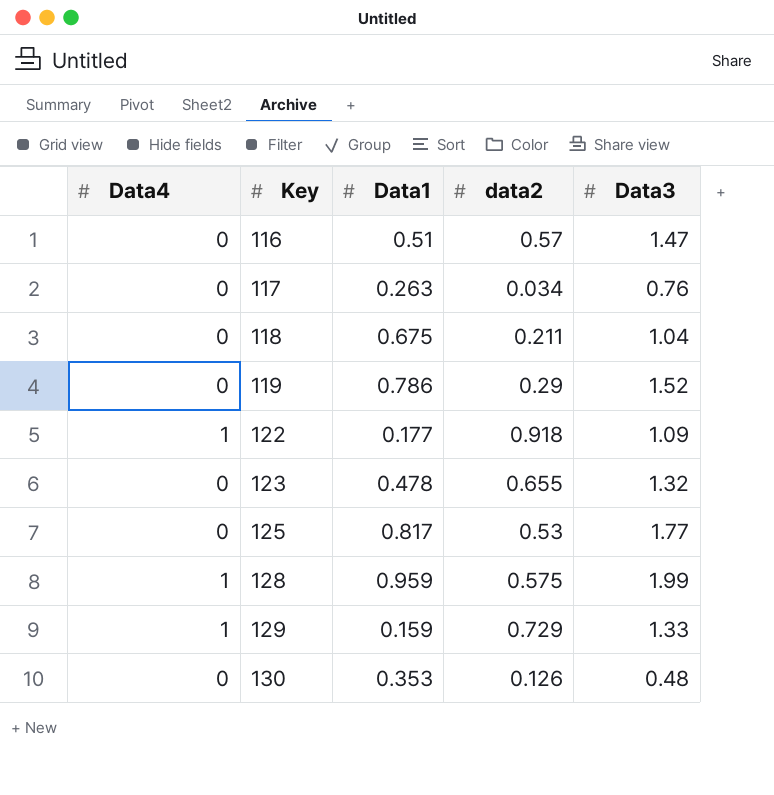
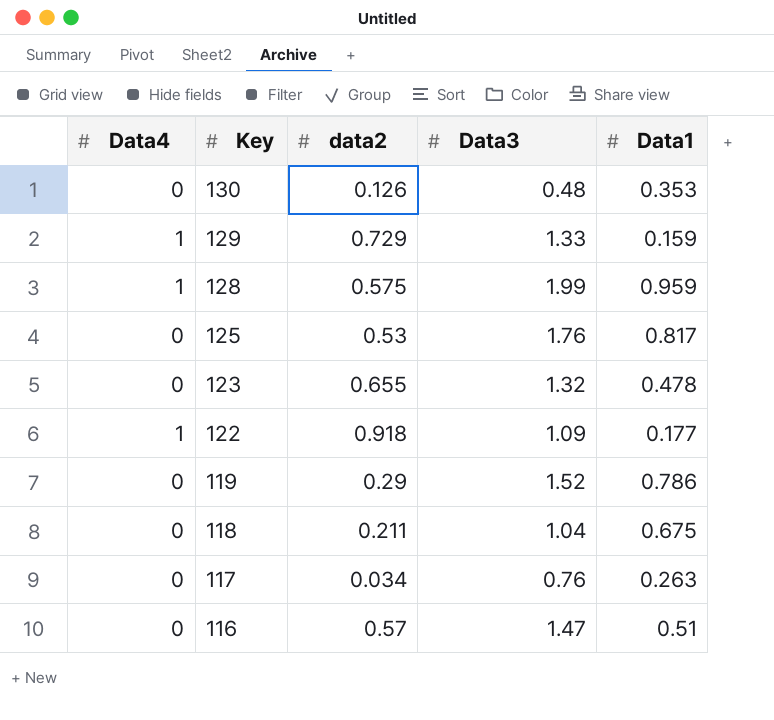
row order: Key ascending -> Key descending
column Data1 | position: 3 -> 5
125 | Data3: 1.77 -> 1.76

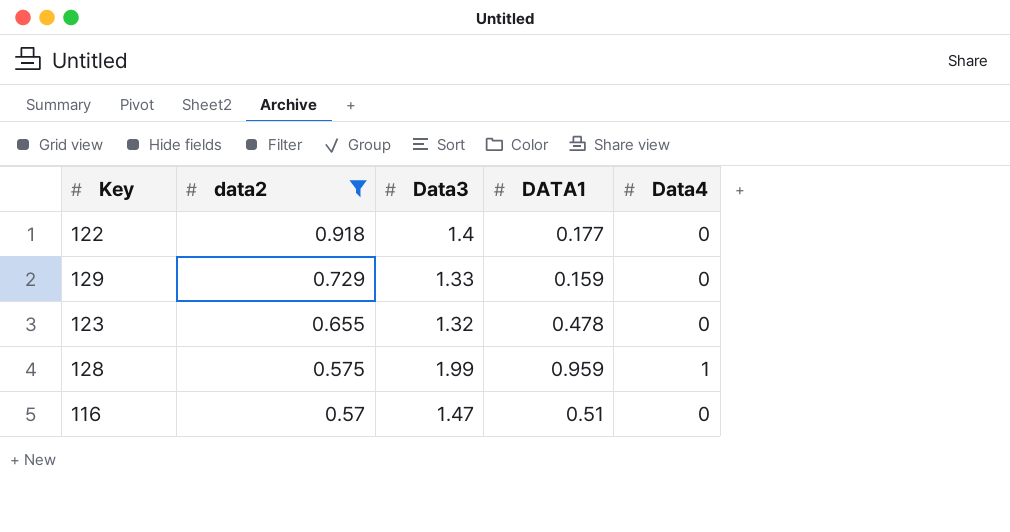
filter: none -> data2 >= 0.57
row order: Key descending -> data2 descending
column name: Data1 -> DATA1
column Data4 | position: 1 -> 5
122 | Data3: 1.09 -> 1.4
122 | Data4: 1 -> 0
129 | Data4: 1 -> 0

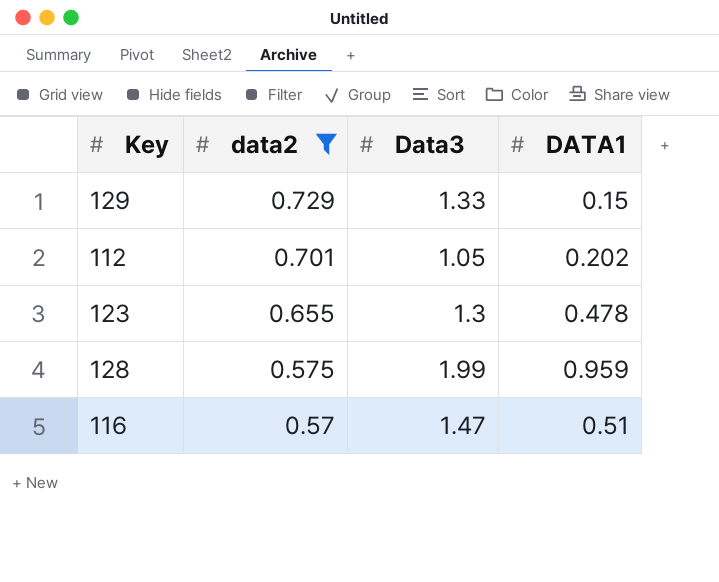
column Data4 | position: 5 -> none
row 122: 0.918 | 1.4 | 0.177 | 0 -> none
129 | DATA1: 0.159 -> 0.15
row 112: none -> 0.701 | 1.05 | 0.202
123 | Data3: 1.32 -> 1.3

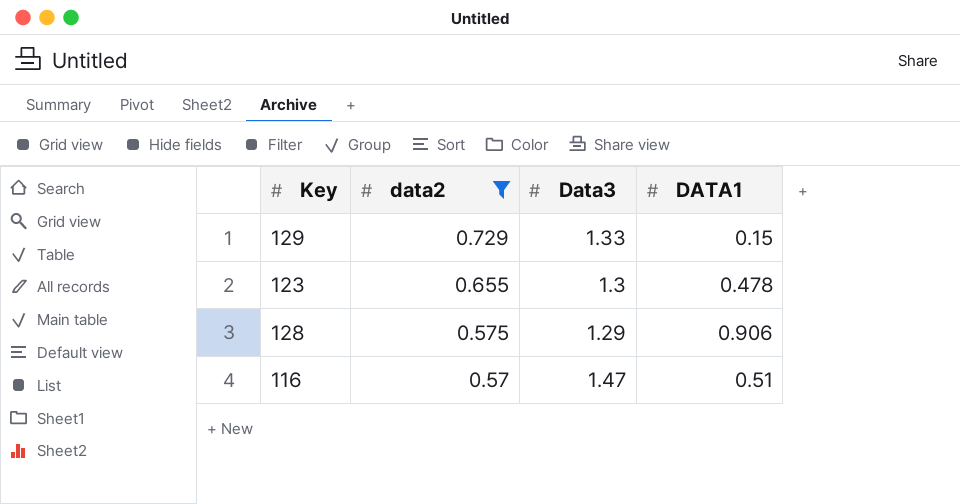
row 112: 0.701 | 1.05 | 0.202 -> none
128 | Data3: 1.99 -> 1.29
128 | DATA1: 0.959 -> 0.906

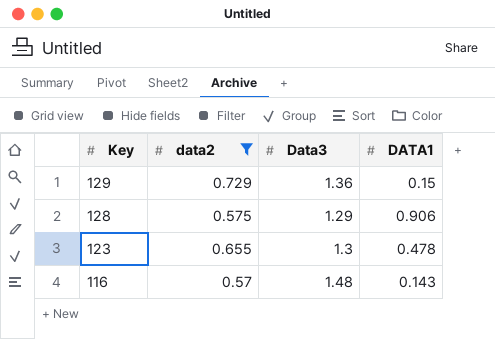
row order: data2 descending -> Key descending
129 | Data3: 1.33 -> 1.36
116 | Data3: 1.47 -> 1.48
116 | DATA1: 0.51 -> 0.143

